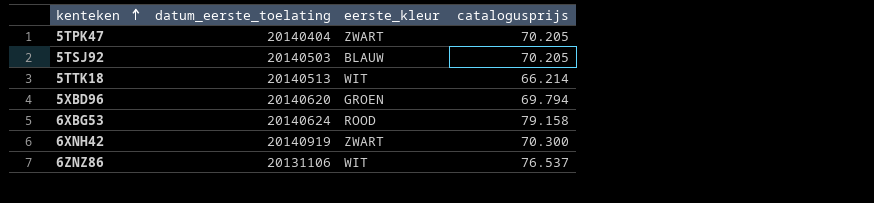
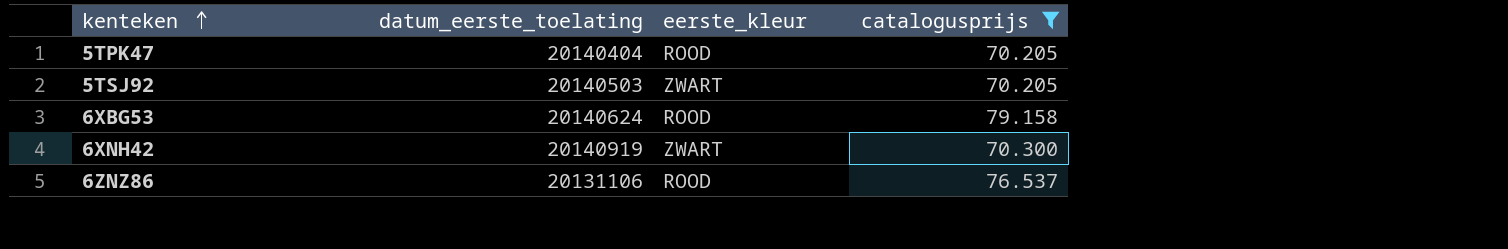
filter: none -> catalogusprijs >= 70.205
5TPK47 | eerste_kleur: ZWART -> ROOD
5TSJ92 | eerste_kleur: BLAUW -> ZWART
6ZNZ86 | eerste_kleur: WIT -> ROOD

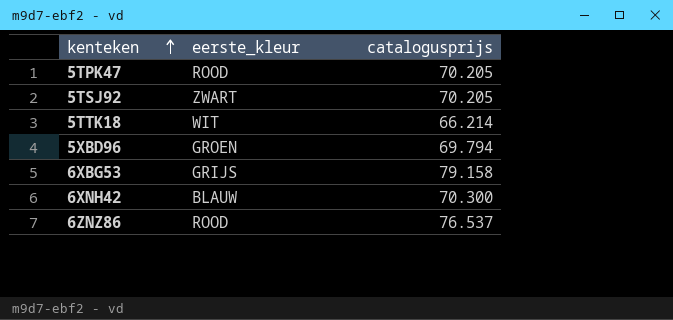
filter: catalogusprijs >= 70.205 -> none
column datum_eerste_toelating | position: 2 -> none
6XBG53 | eerste_kleur: ROOD -> GRIJS
6XNH42 | eerste_kleur: ZWART -> BLAUW

